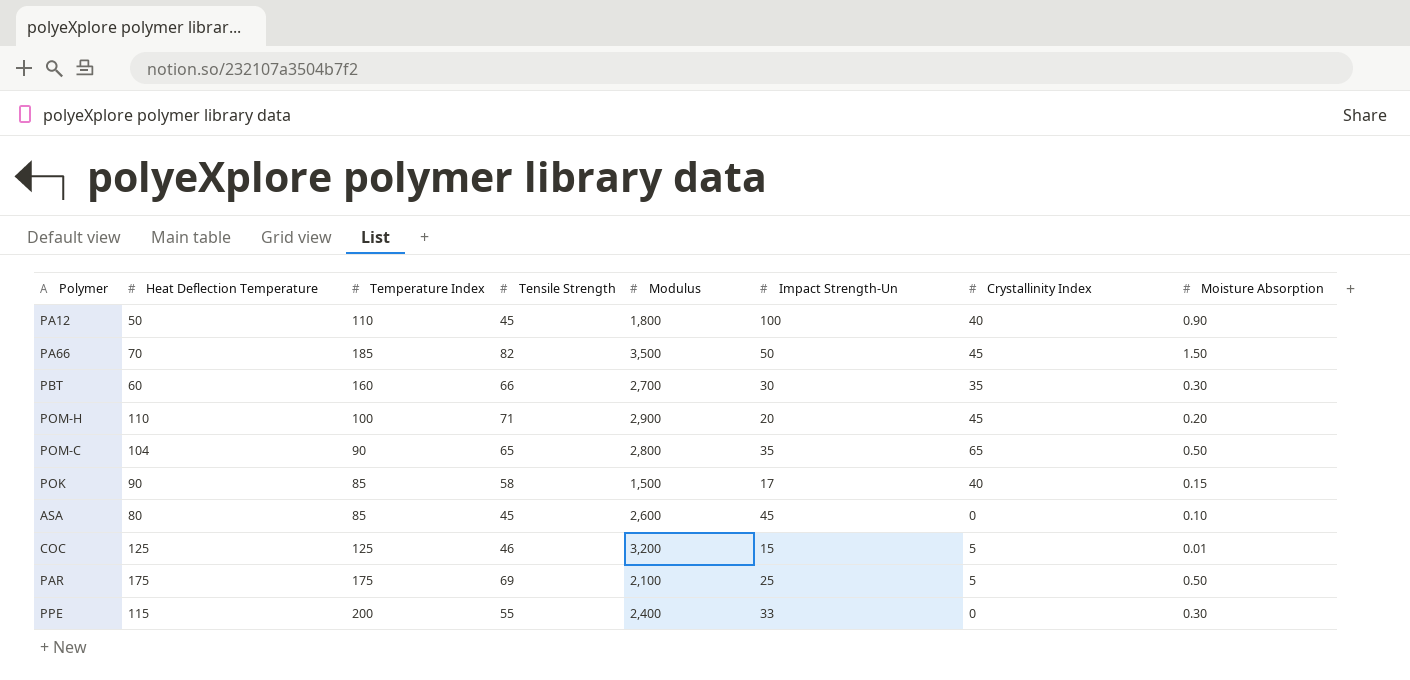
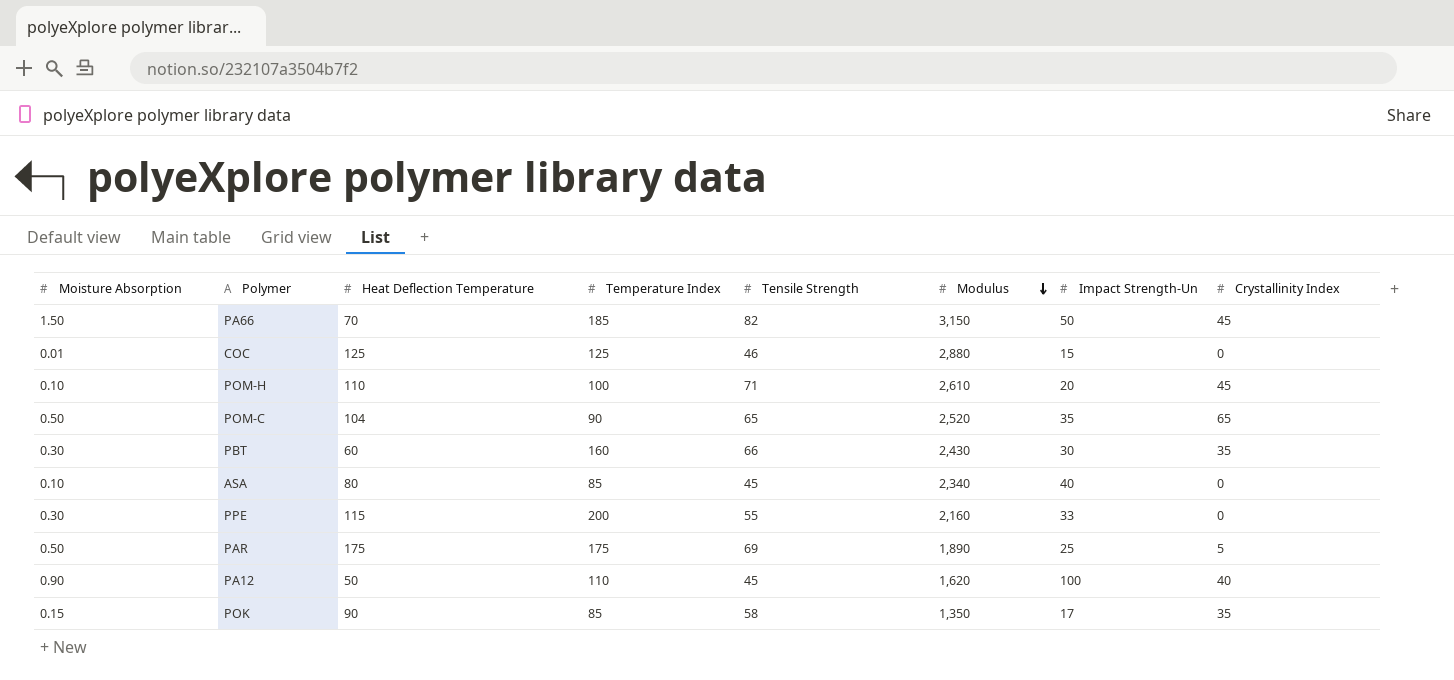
row order: none -> Modulus descending
column Moisture Absorption | position: 8 -> 1
PA66 | Modulus: 3,500 -> 3,150
COC | Modulus: 3,200 -> 2,880
COC | Crystallinity Index: 5 -> 0
POM-H | Moisture Absorption: 0.20 -> 0.10
POM-H | Modulus: 2,900 -> 2,610
POM-C | Modulus: 2,800 -> 2,520
PBT | Modulus: 2,700 -> 2,430
ASA | Modulus: 2,600 -> 2,340
ASA | Impact Strength-Un: 45 -> 40
PPE | Modulus: 2,400 -> 2,160
PAR | Modulus: 2,100 -> 1,890
PA12 | Modulus: 1,800 -> 1,620
POK | Modulus: 1,500 -> 1,350
POK | Crystallinity Index: 40 -> 35

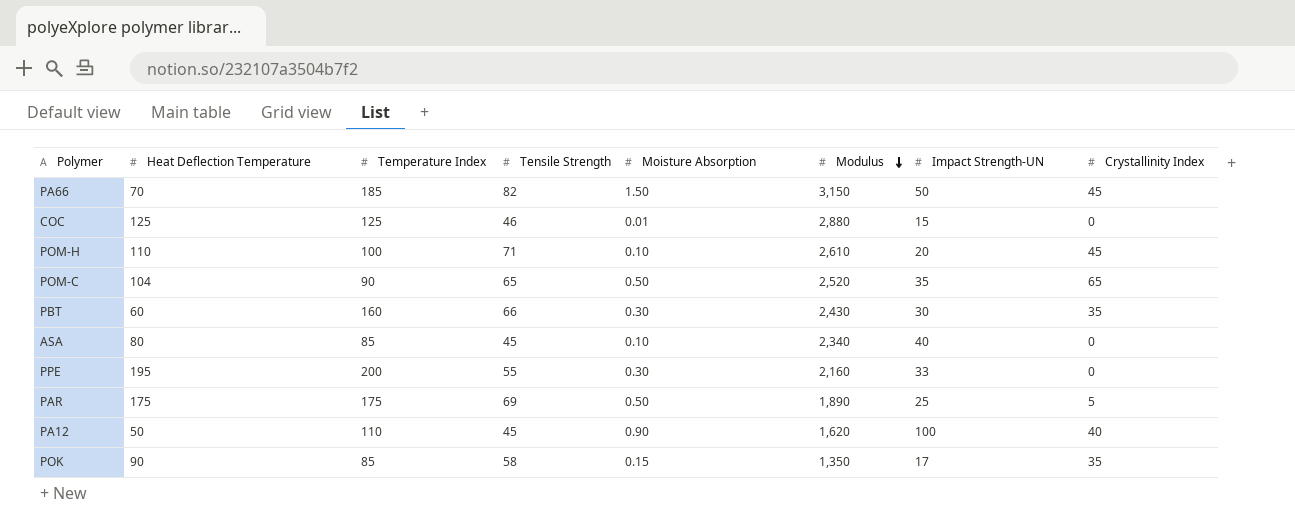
column Moisture Absorption | position: 1 -> 5
column name: Impact Strength-Un -> Impact Strength-UN
PPE | Heat Deflection Temperature: 115 -> 195

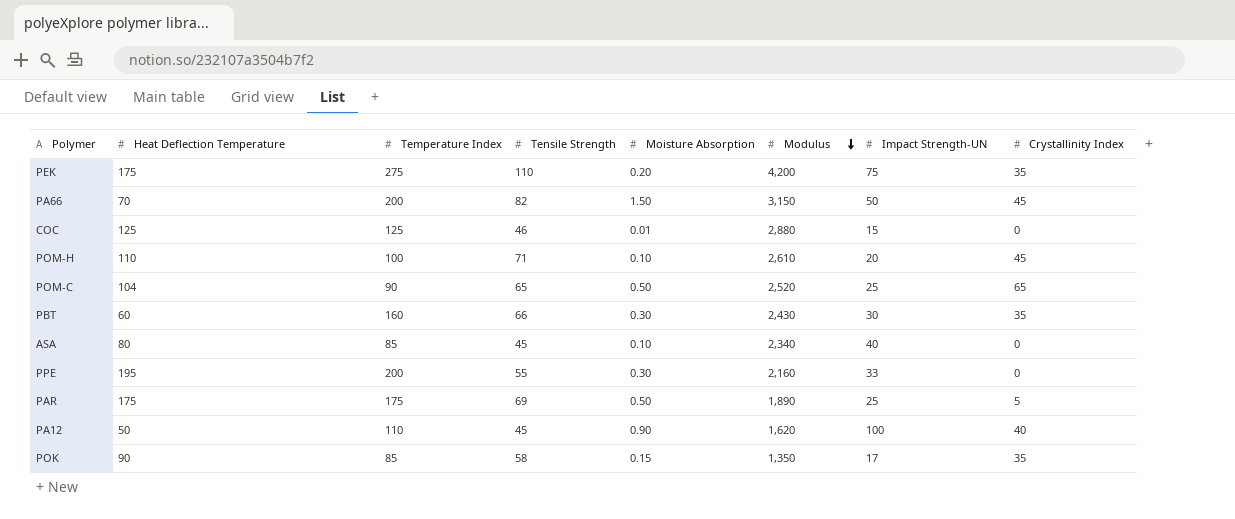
row PEK: none -> 175 | 275 | 110 | 0.20 | 4,200 | 75 | 35
PA66 | Temperature Index: 185 -> 200
POM-C | Impact Strength-UN: 35 -> 25

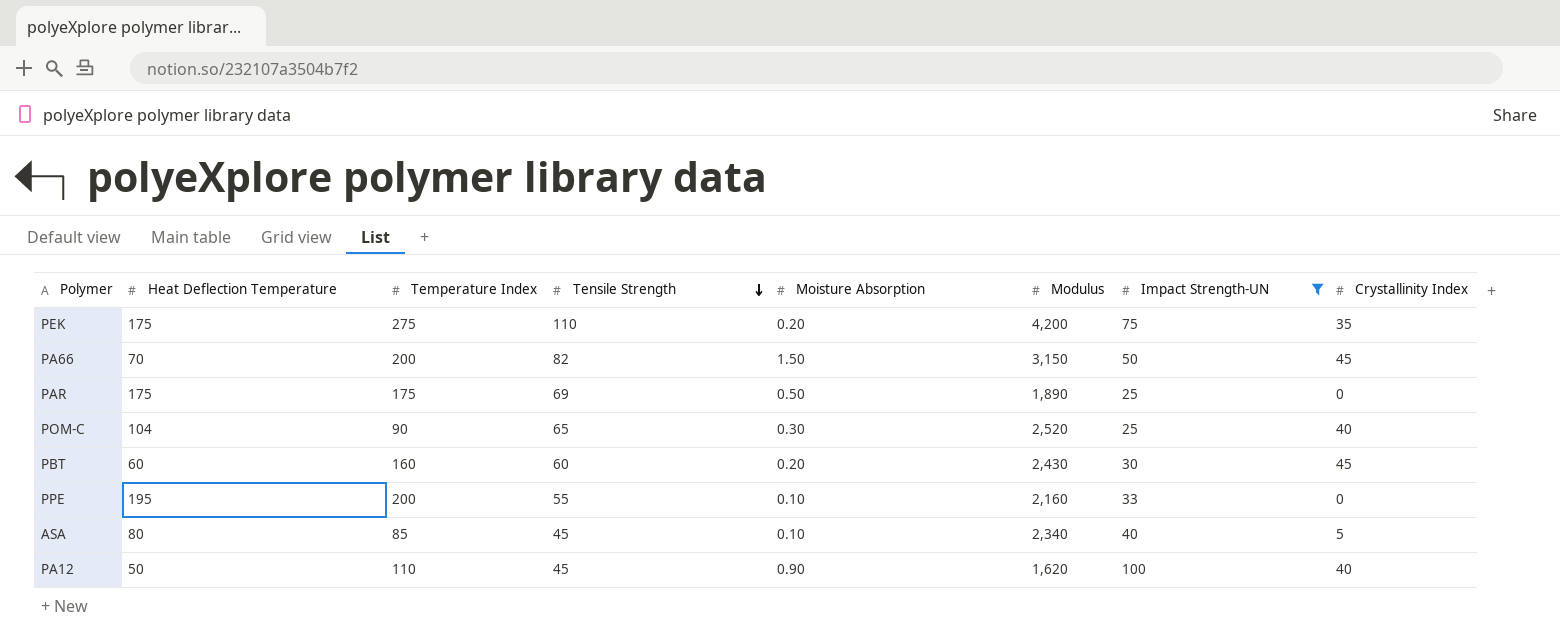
filter: none -> Impact Strength-UN >= 25
row order: Modulus descending -> Tensile Strength descending
PAR | Crystallinity Index: 5 -> 0
POM-C | Moisture Absorption: 0.50 -> 0.30
POM-C | Crystallinity Index: 65 -> 40
PBT | Tensile Strength: 66 -> 60
PBT | Moisture Absorption: 0.30 -> 0.20
PBT | Crystallinity Index: 35 -> 45
PPE | Moisture Absorption: 0.30 -> 0.10
ASA | Crystallinity Index: 0 -> 5

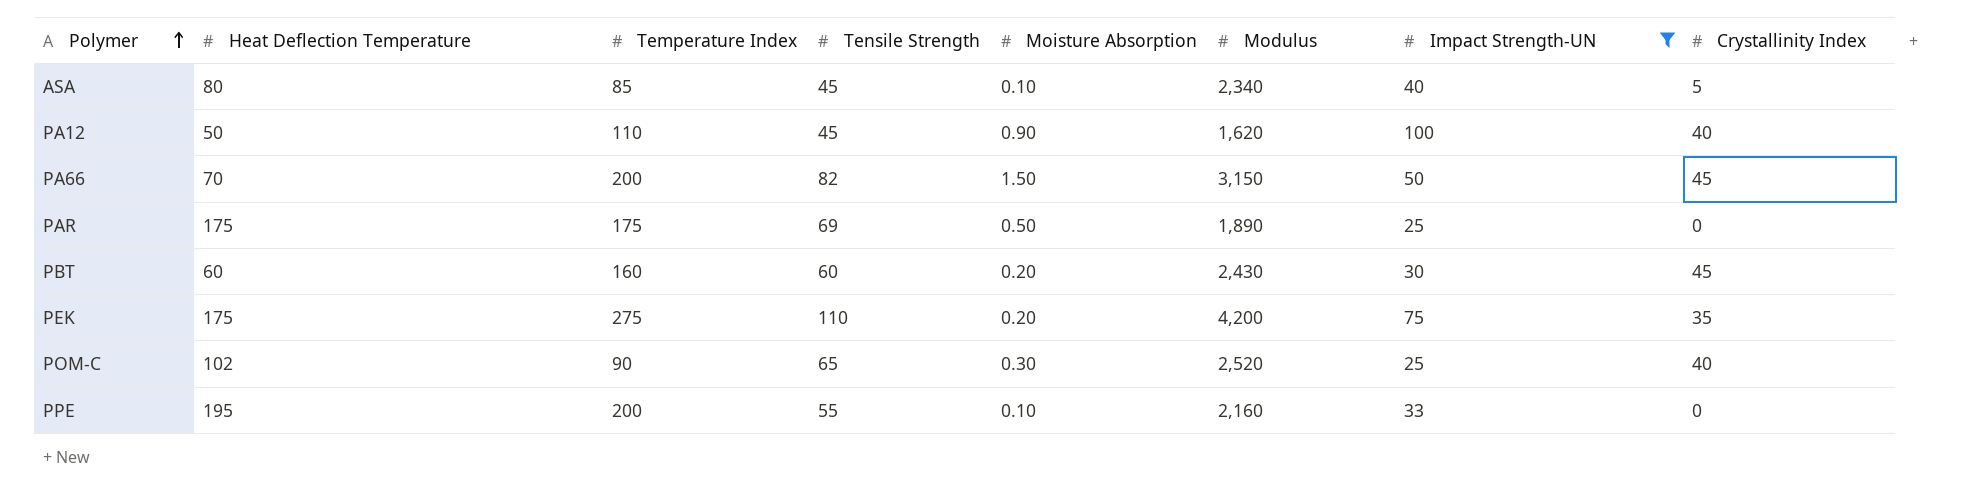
row order: Tensile Strength descending -> Polymer ascending
POM-C | Heat Deflection Temperature: 104 -> 102

